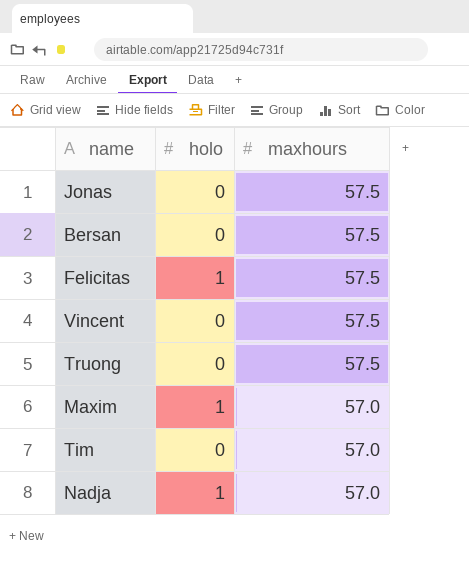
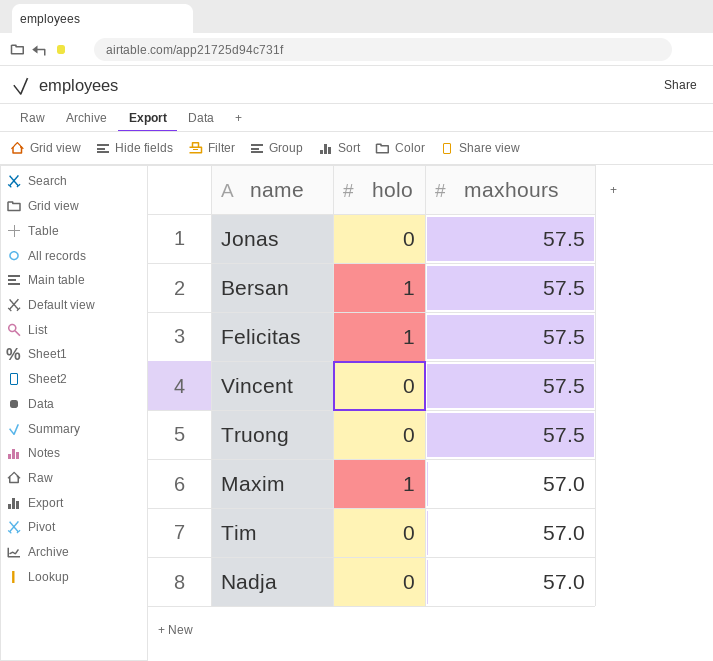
Bersan | holo: 0 -> 1
Nadja | holo: 1 -> 0

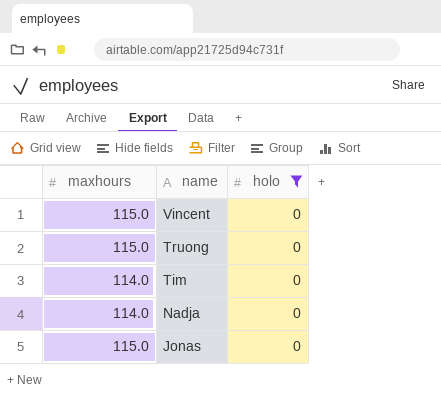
filter: none -> holo = 0
row order: maxhours descending -> name descending
column maxhours | position: 3 -> 1
Vincent | maxhours: 57.5 -> 115.0
Truong | maxhours: 57.5 -> 115.0
Tim | maxhours: 57.0 -> 114.0
Nadja | maxhours: 57.0 -> 114.0
Jonas | maxhours: 57.5 -> 115.0

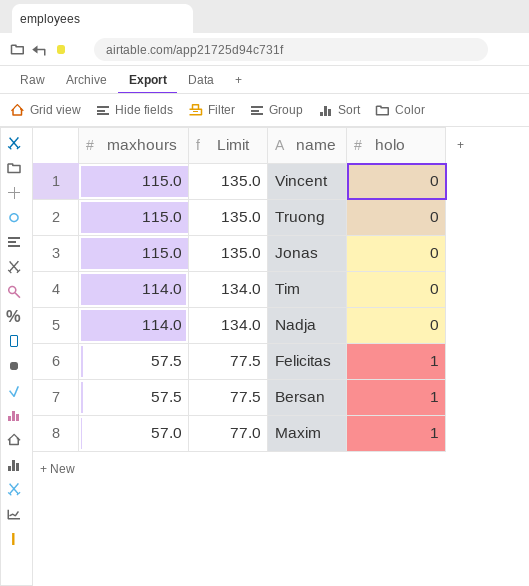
filter: holo = 0 -> none
row order: name descending -> maxhours descending
column Limit | formula: none -> [maxhours] + 20

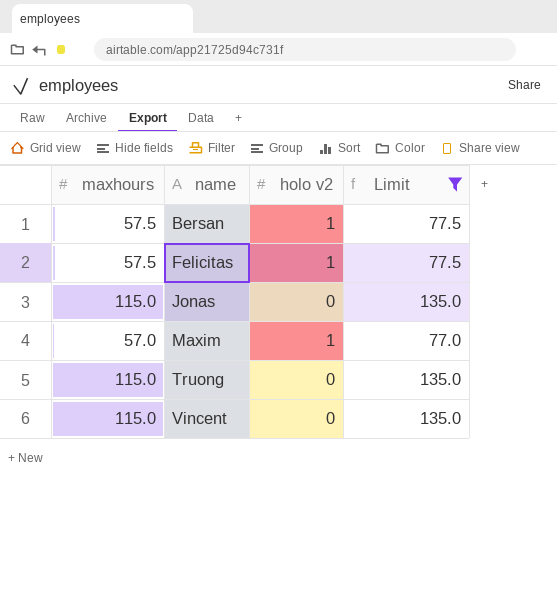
filter: none -> Limit != 134.0
row order: maxhours descending -> name ascending
column name: holo -> holo v2
column Limit | position: 2 -> 4

